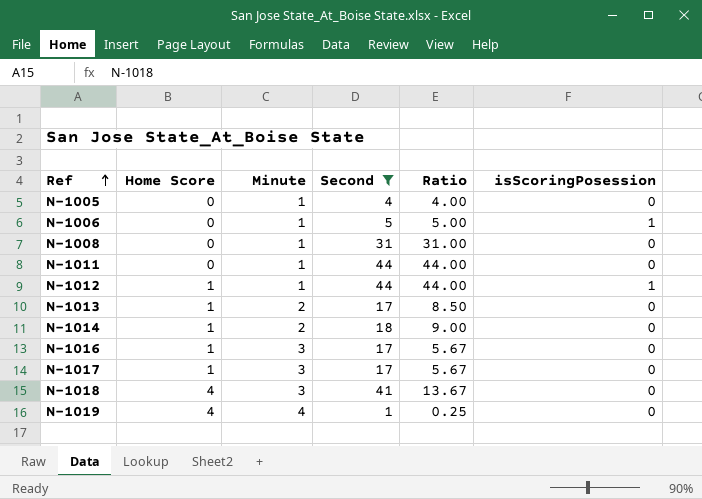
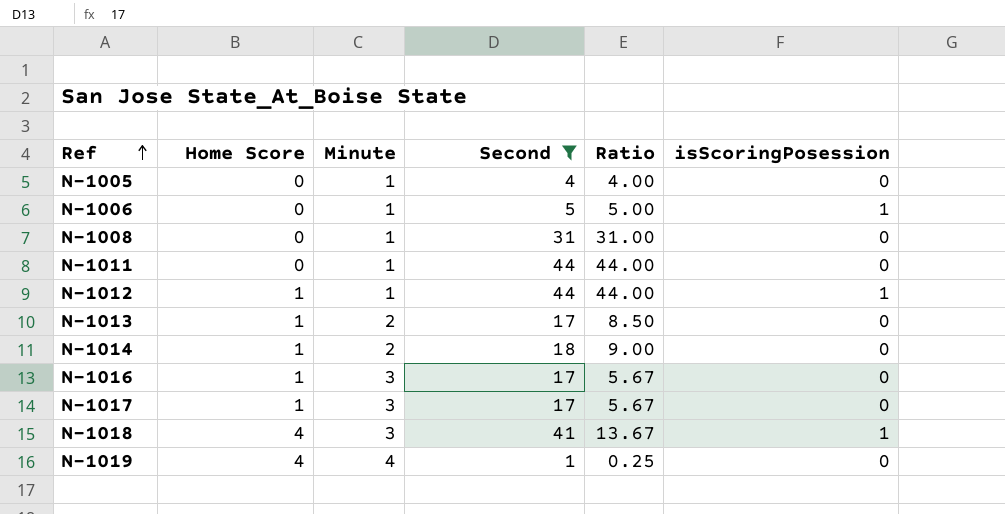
N-1018 | isScoringPosession: 0 -> 1

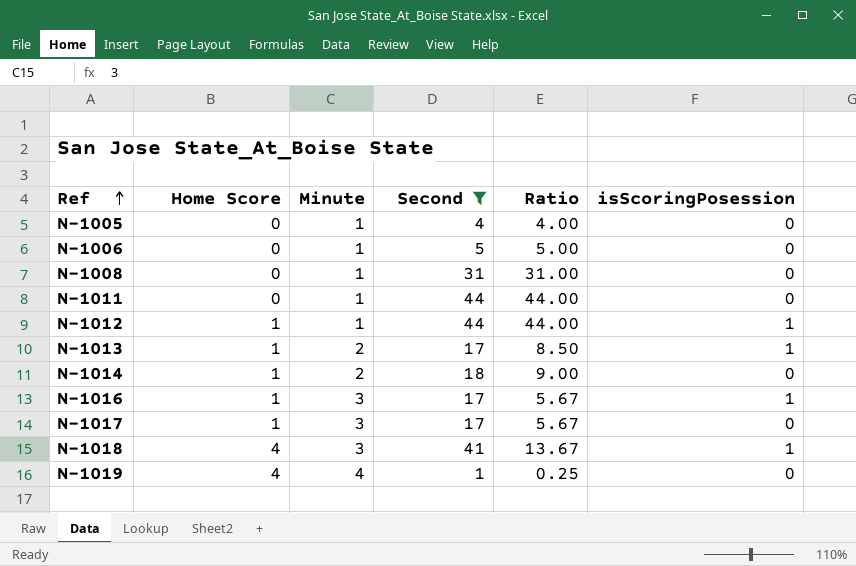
N-1006 | isScoringPosession: 1 -> 0
N-1013 | isScoringPosession: 0 -> 1
N-1016 | isScoringPosession: 0 -> 1

